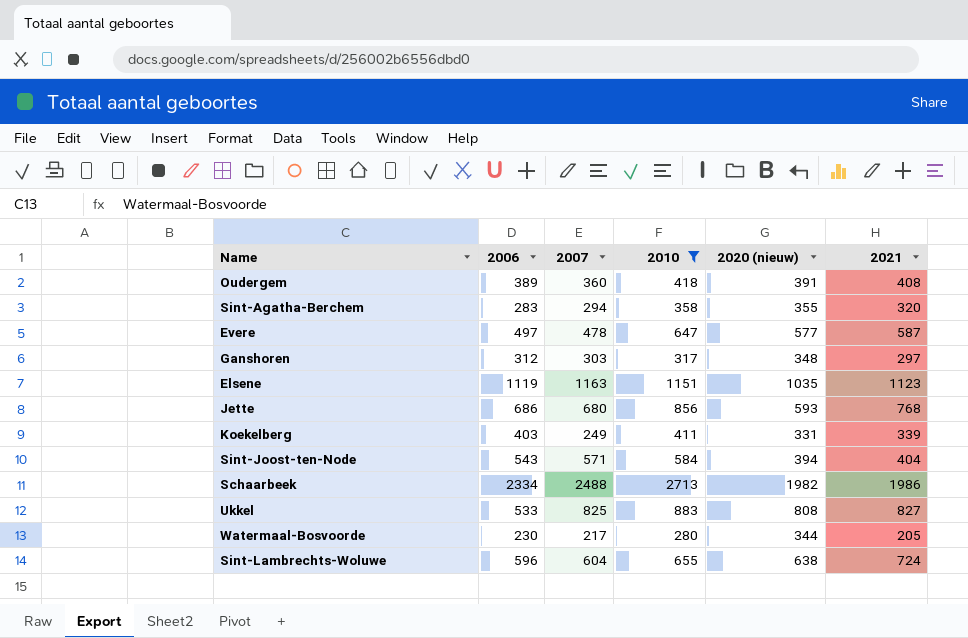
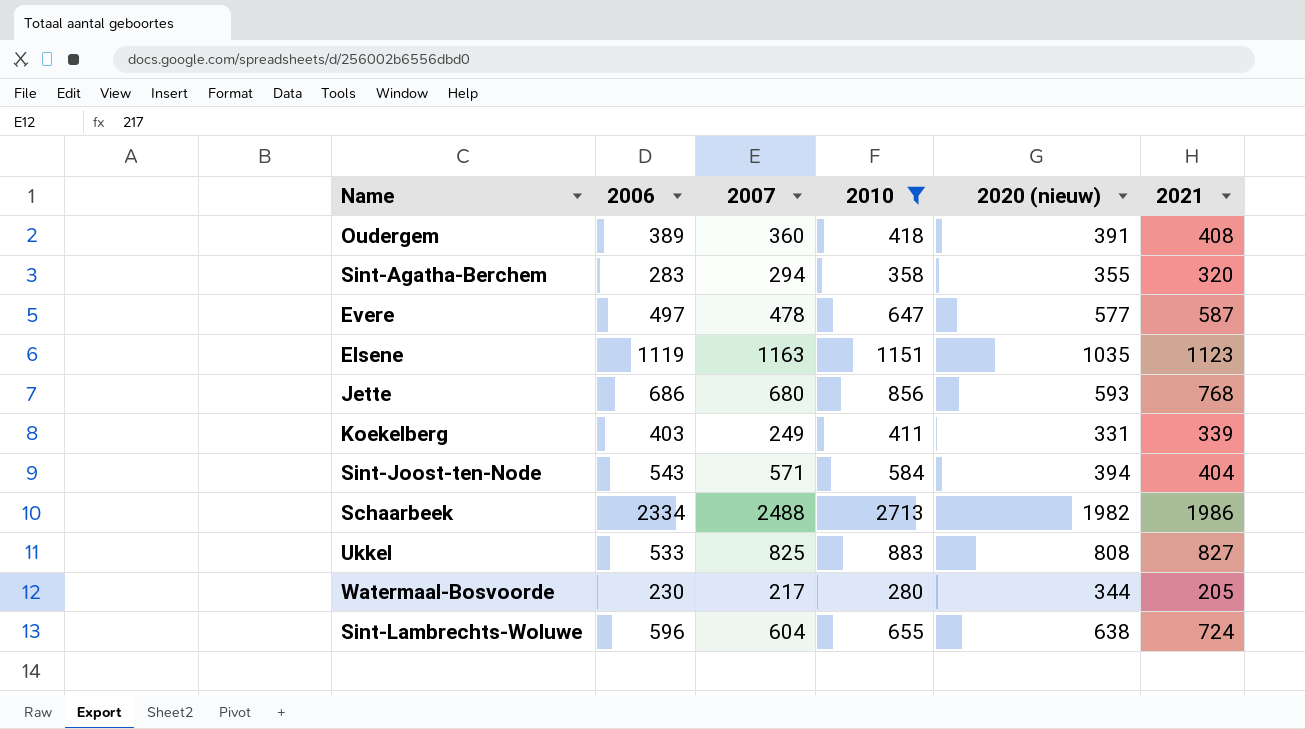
row Ganshoren: 312 | 303 | 317 | 348 | 297 -> none

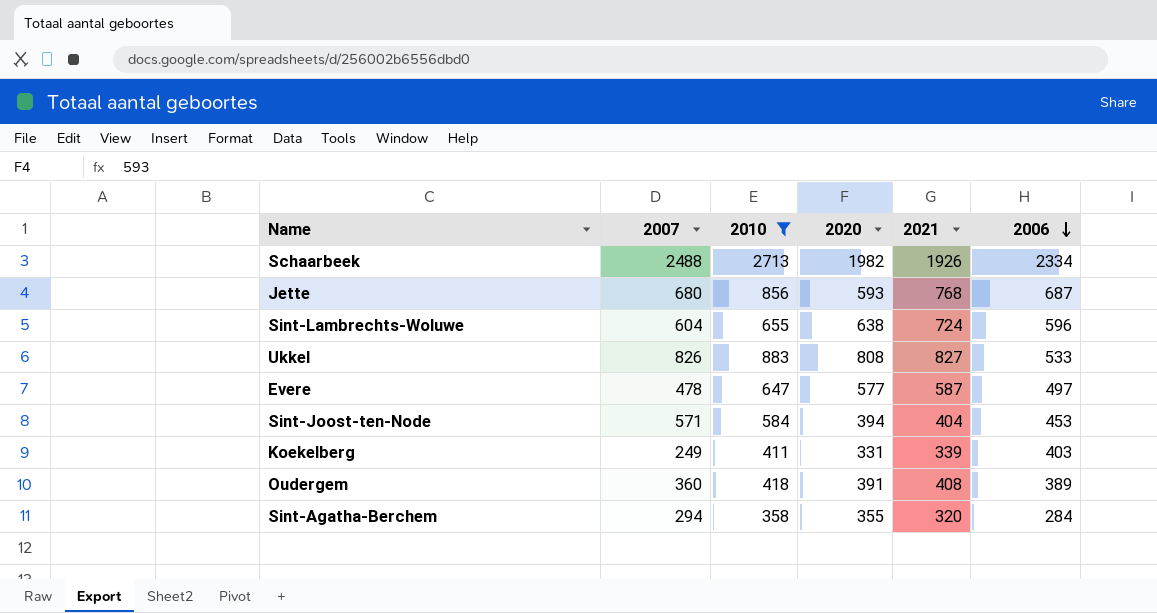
row order: none -> 2006 descending
column name: 2020 (nieuw) -> 2020
column 2006 | position: 2 -> 6
row Elsene: 1119 | 1163 | 1151 | 1035 | 1123 -> none
row Watermaal-Bosvoorde: 230 | 217 | 280 | 344 | 205 -> none
Schaarbeek | 2021: 1986 -> 1926
Jette | 2006: 686 -> 687
Ukkel | 2007: 825 -> 826
Sint-Joost-ten-Node | 2006: 543 -> 453
Sint-Agatha-Berchem | 2006: 283 -> 284

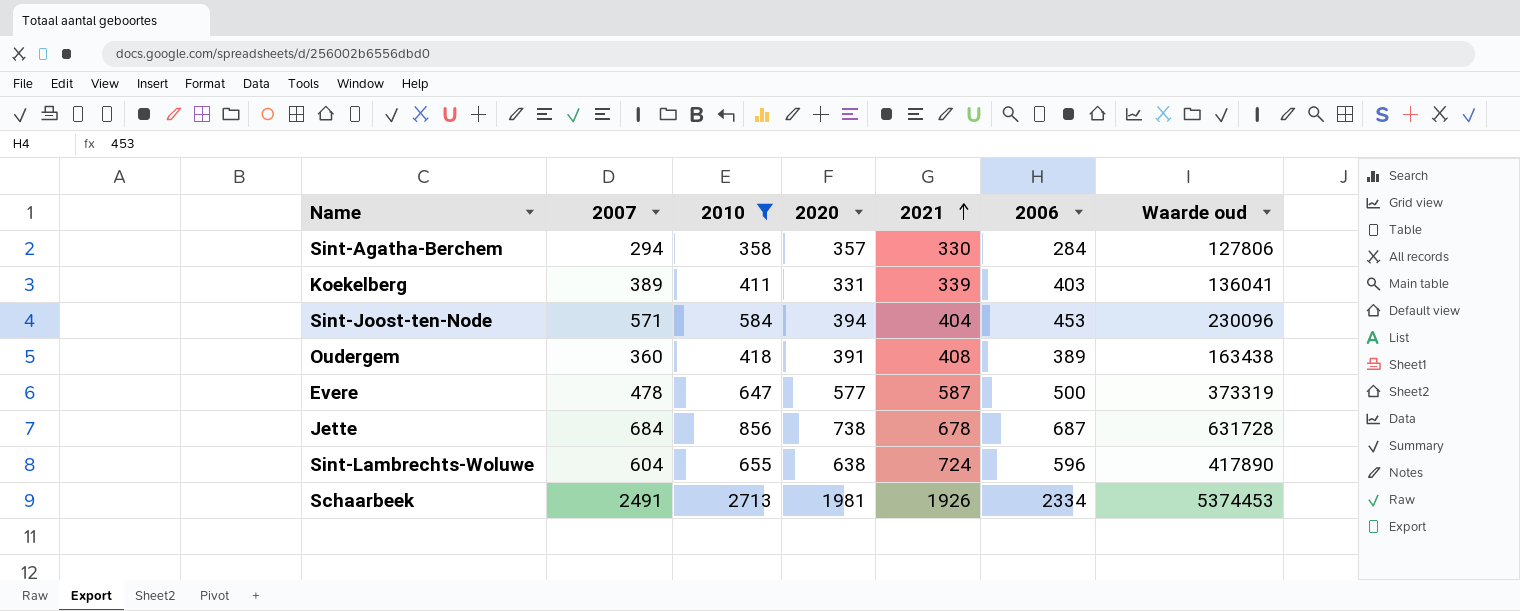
row order: 2006 descending -> 2021 ascending
column Waarde oud | formula: none -> [2010] * [2020]
row Ukkel: 826 | 883 | 808 | 827 | 533 -> none
Sint-Agatha-Berchem | 2020: 355 -> 357
Sint-Agatha-Berchem | 2021: 320 -> 330
Koekelberg | 2007: 249 -> 389
Evere | 2006: 497 -> 500
Jette | 2007: 680 -> 684
Jette | 2020: 593 -> 738
Jette | 2021: 768 -> 678
Schaarbeek | 2007: 2488 -> 2491
Schaarbeek | 2020: 1982 -> 1981

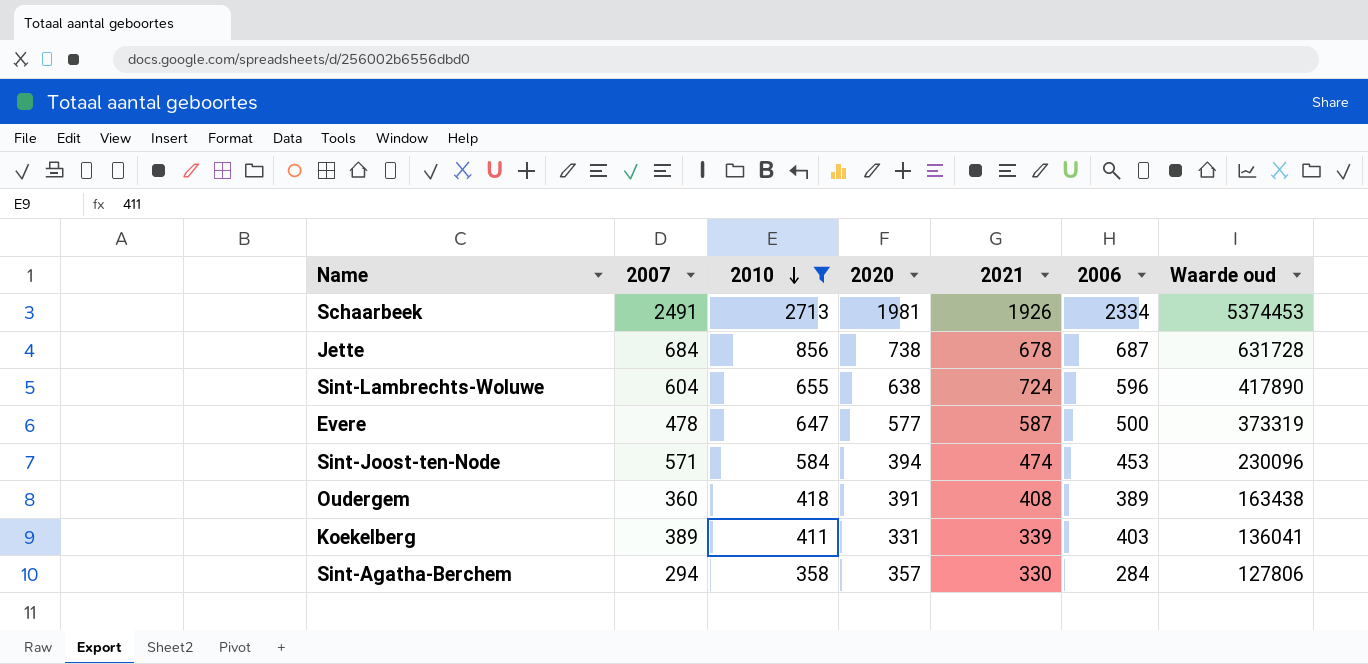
row order: 2021 ascending -> 2010 descending
Sint-Joost-ten-Node | 2021: 404 -> 474

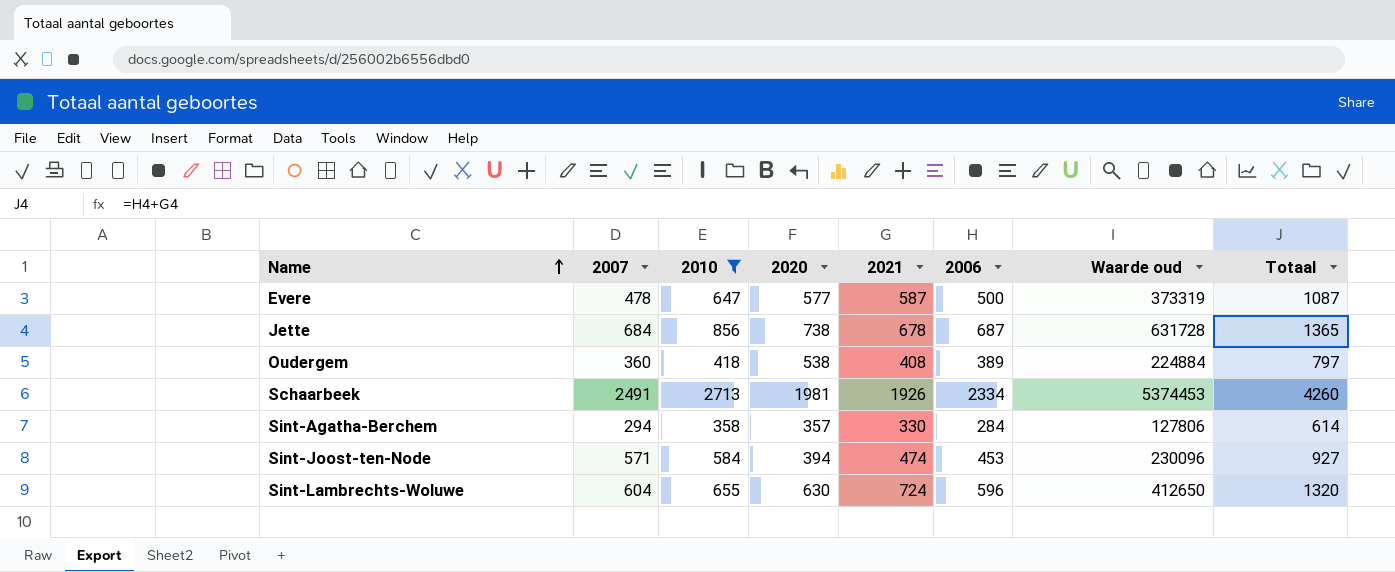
row order: 2010 descending -> Name ascending
column Totaal | formula: none -> [2021] + [2006]
row Koekelberg: 389 | 411 | 331 | 339 | 403 | 136041 -> none
Oudergem | 2020: 391 -> 538
Oudergem | Waarde oud: 163438 -> 224884
Sint-Lambrechts-Woluwe | 2020: 638 -> 630
Sint-Lambrechts-Woluwe | Waarde oud: 417890 -> 412650

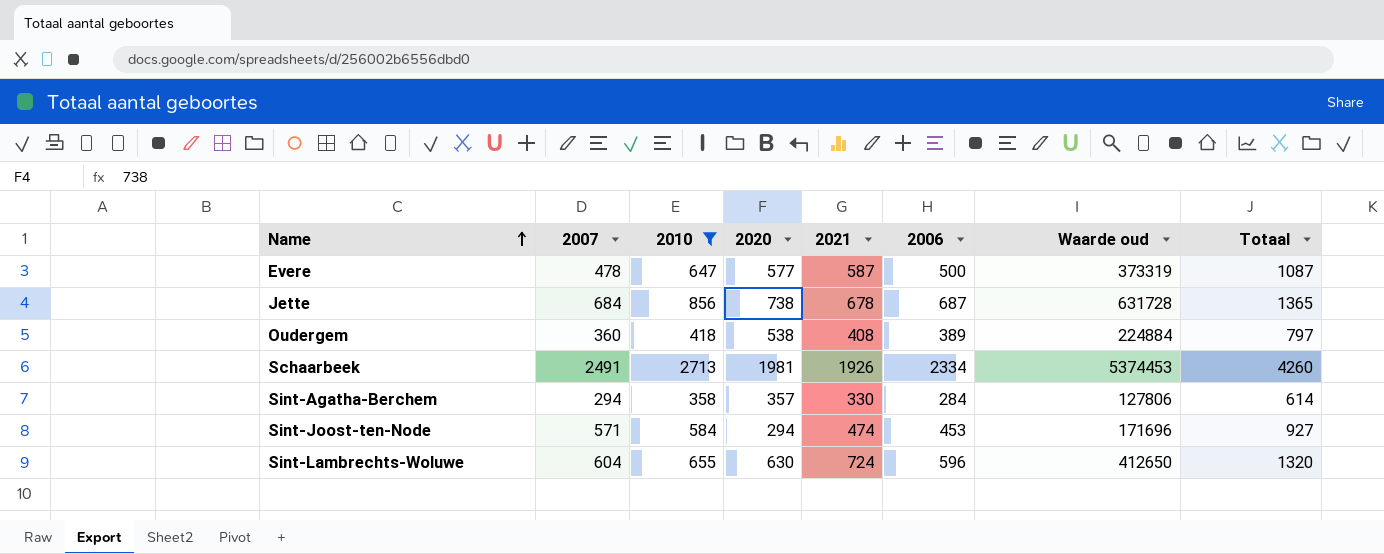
Sint-Joost-ten-Node | 2020: 394 -> 294
Sint-Joost-ten-Node | Waarde oud: 230096 -> 171696

